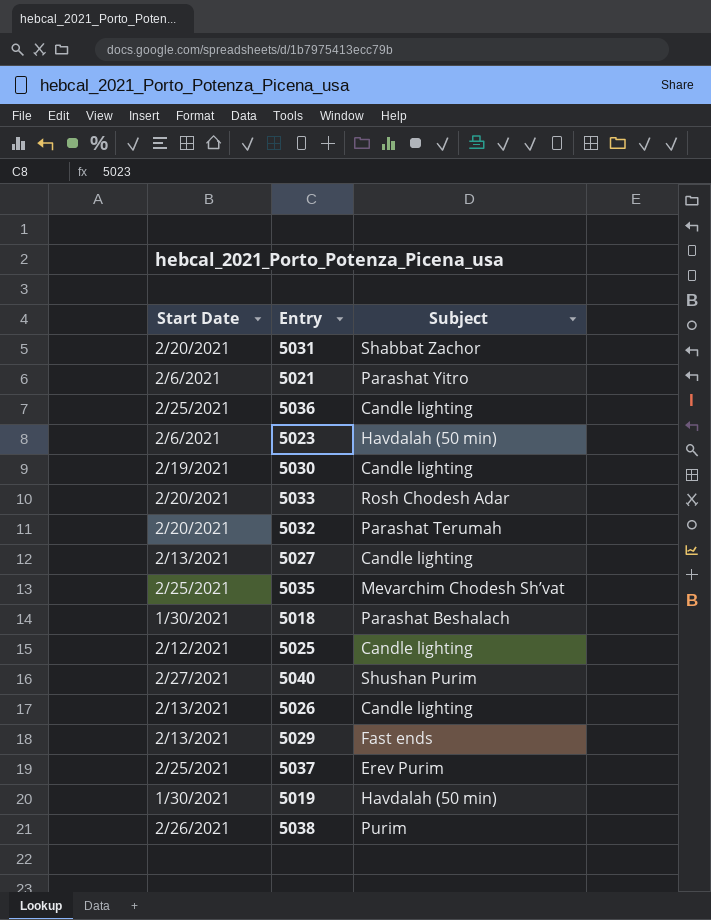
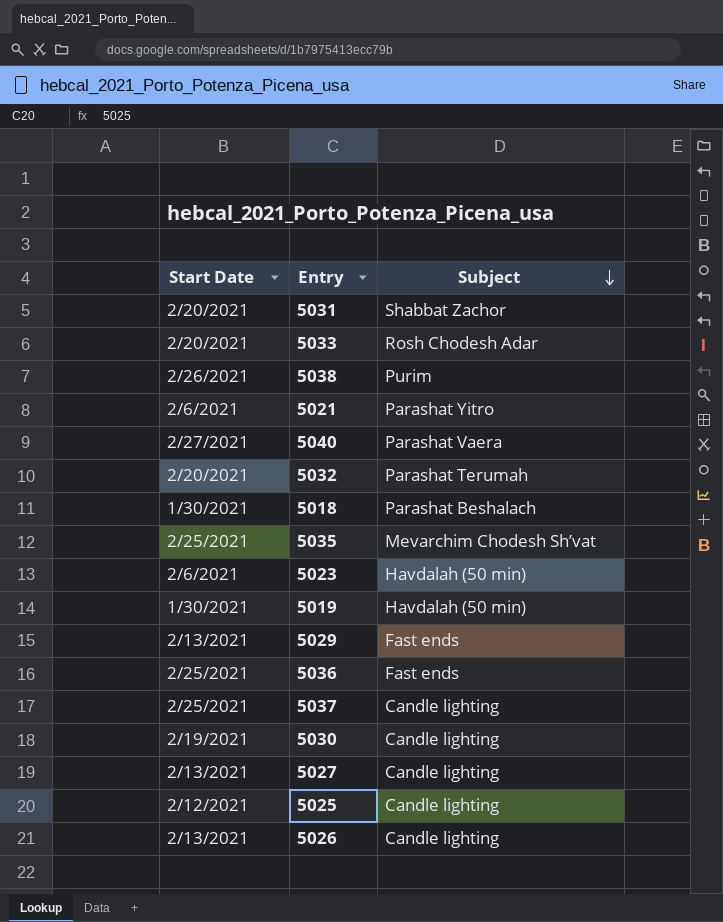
row order: none -> Subject descending
5040 | Subject: Shushan Purim -> Parashat Vaera
5036 | Subject: Candle lighting -> Fast ends
5037 | Subject: Erev Purim -> Candle lighting

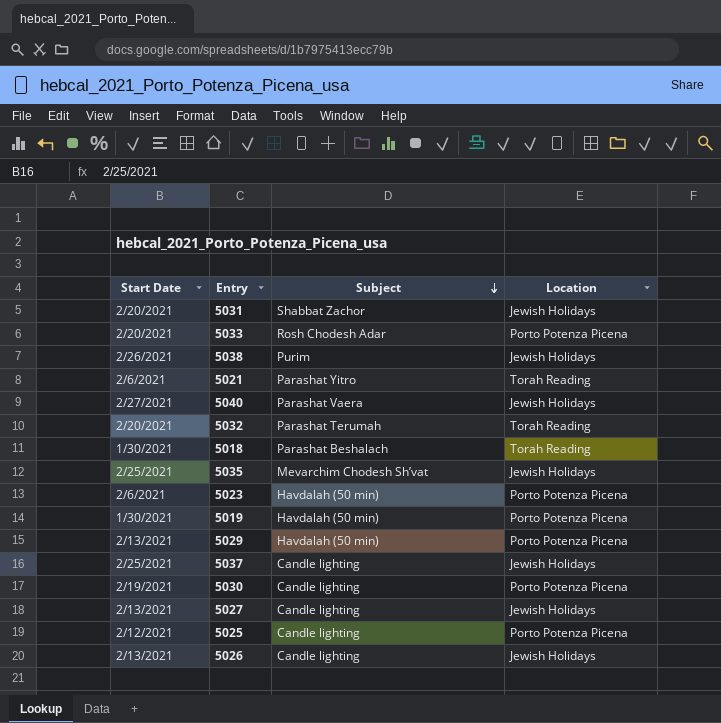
column Location | position: none -> 4
row 5036: 2/25/2021 | Fast ends -> none
5029 | Subject: Fast ends -> Havdalah (50 min)

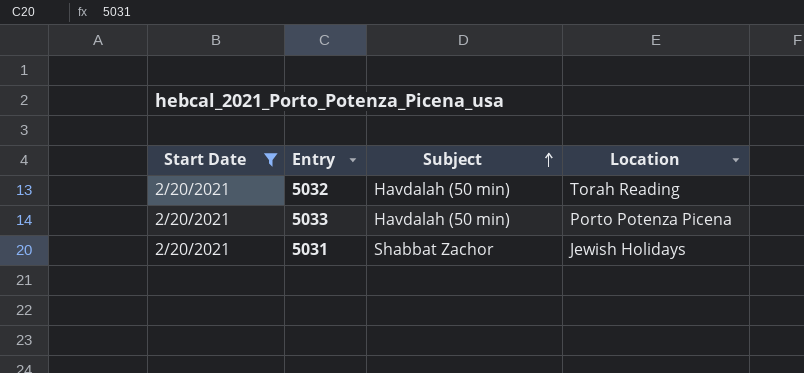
filter: none -> Start Date = 2/20/2021
row order: Subject descending -> Subject ascending
5032 | Subject: Parashat Terumah -> Havdalah (50 min)
5033 | Subject: Rosh Chodesh Adar -> Havdalah (50 min)

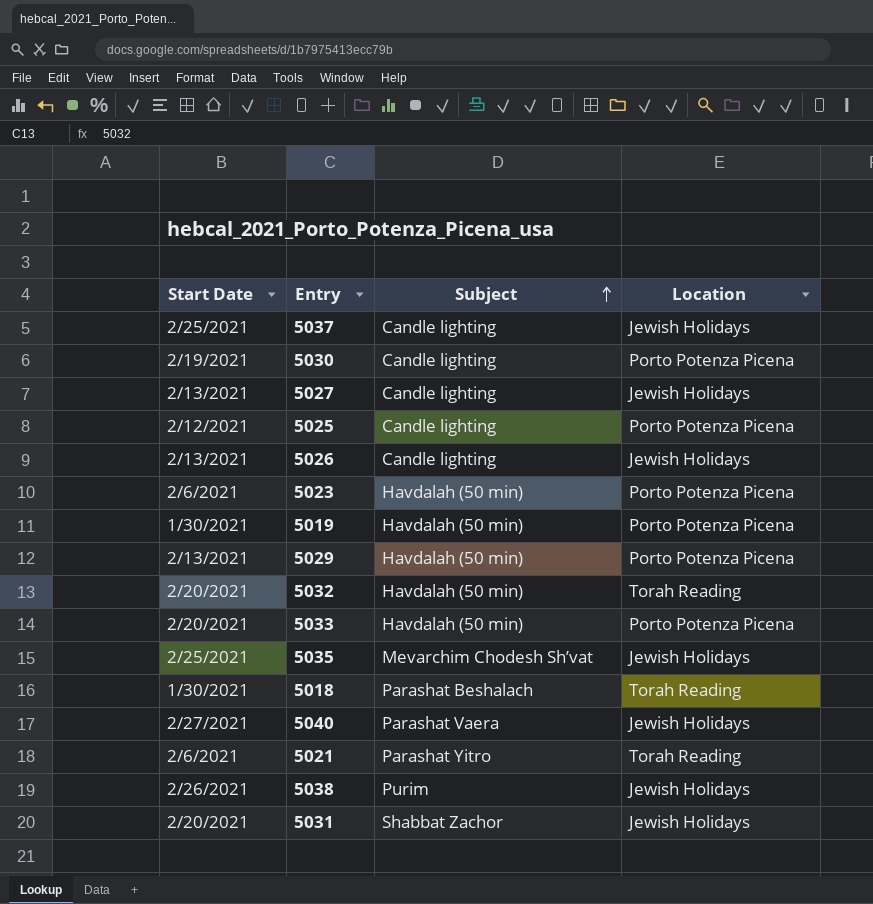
filter: Start Date = 2/20/2021 -> none

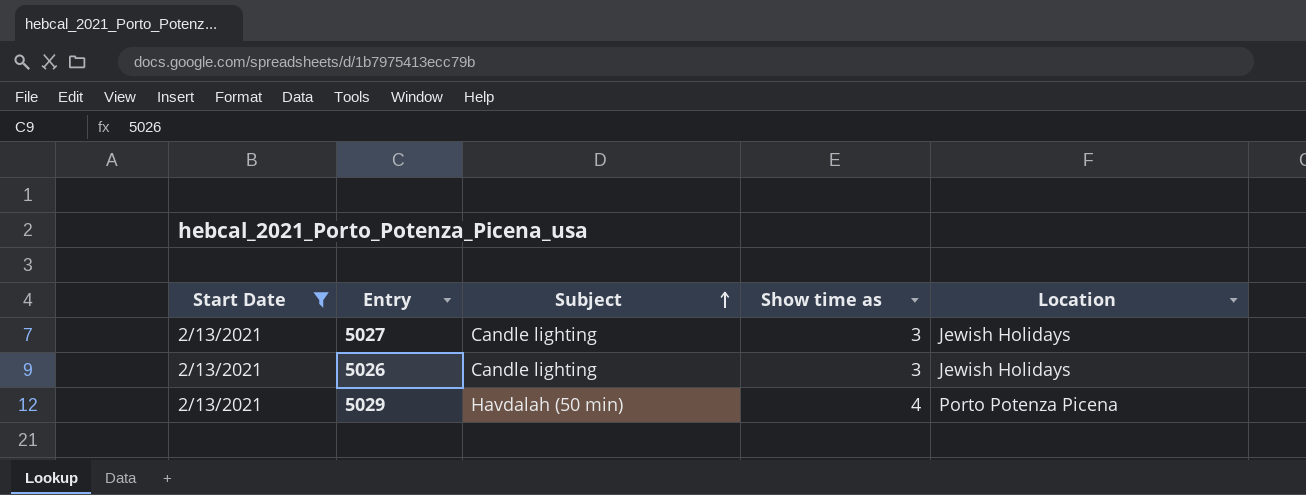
filter: none -> Start Date = 2/13/2021
column Show time as | position: none -> 4

